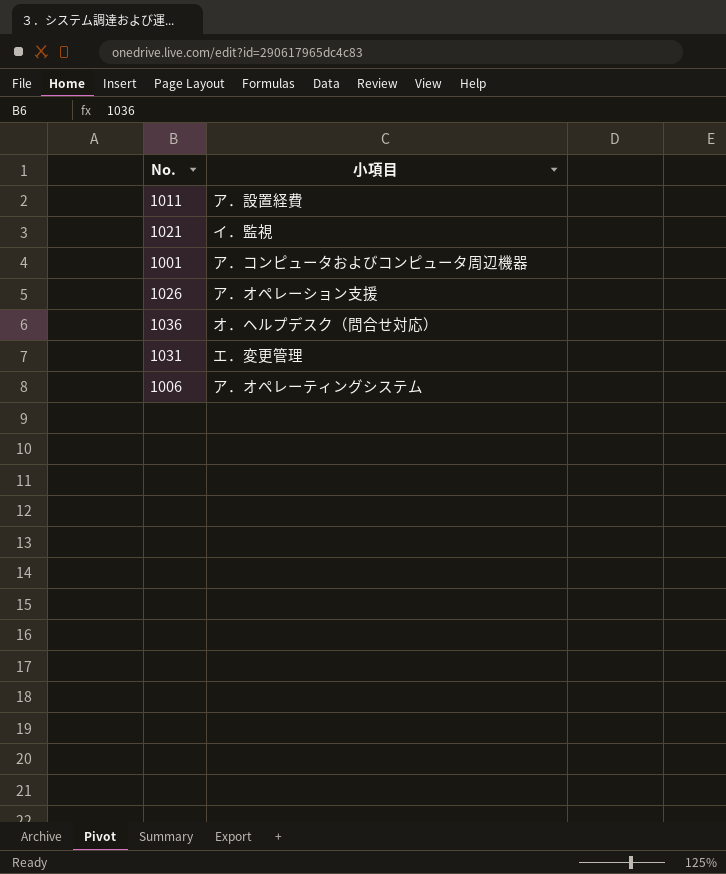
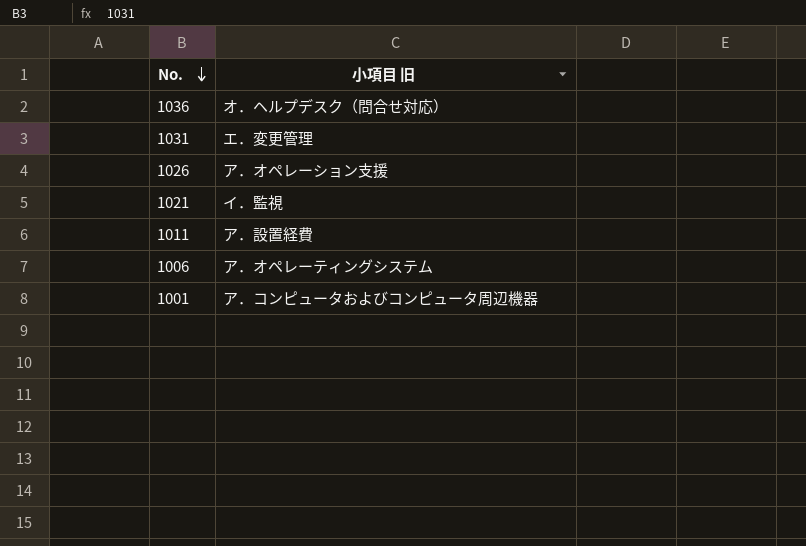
row order: none -> No. descending
column name: 小項目 -> 小項目 旧

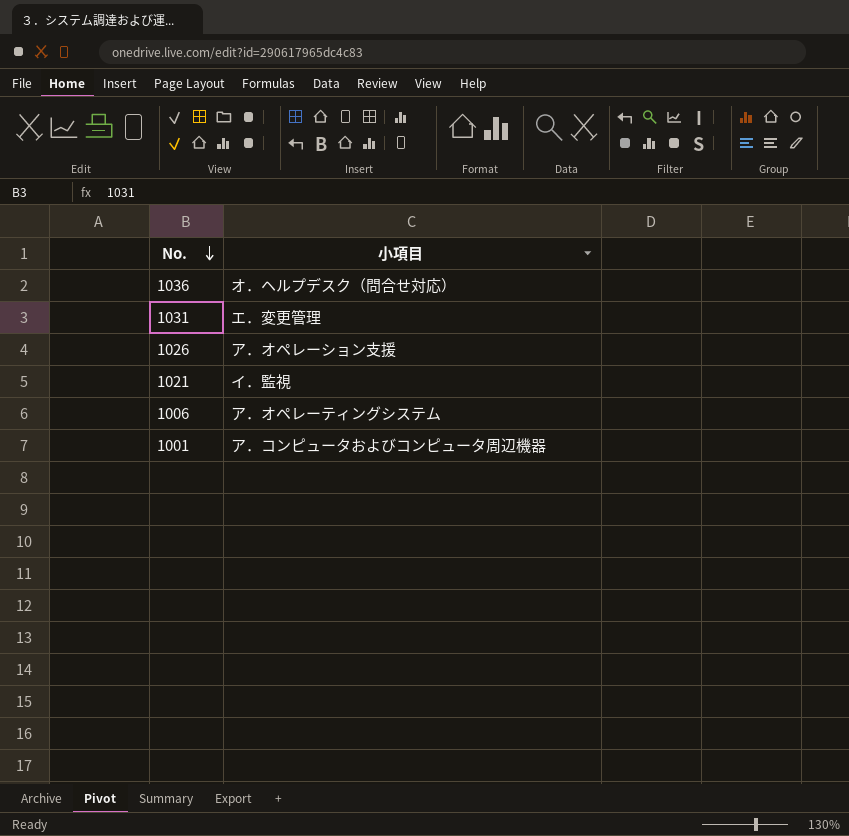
column name: 小項目 旧 -> 小項目
row 1011: ア．設置経費 -> none

